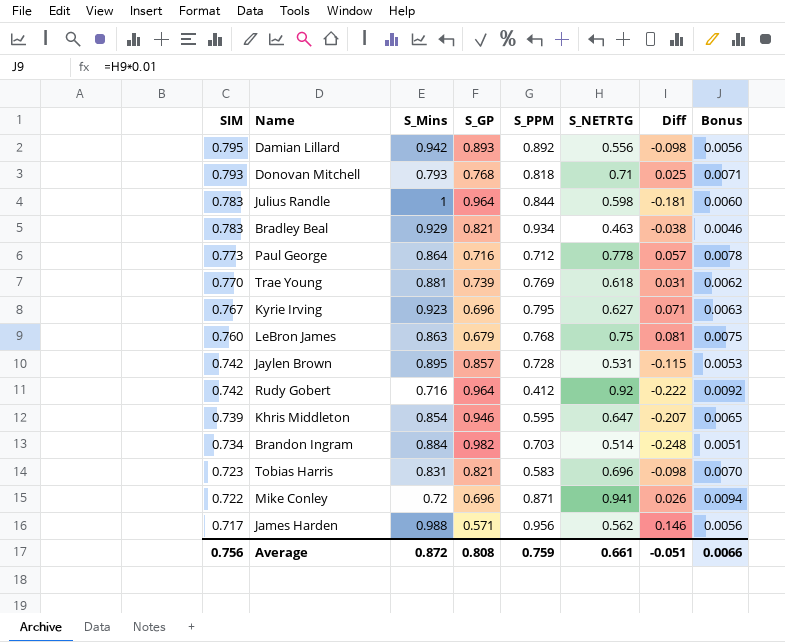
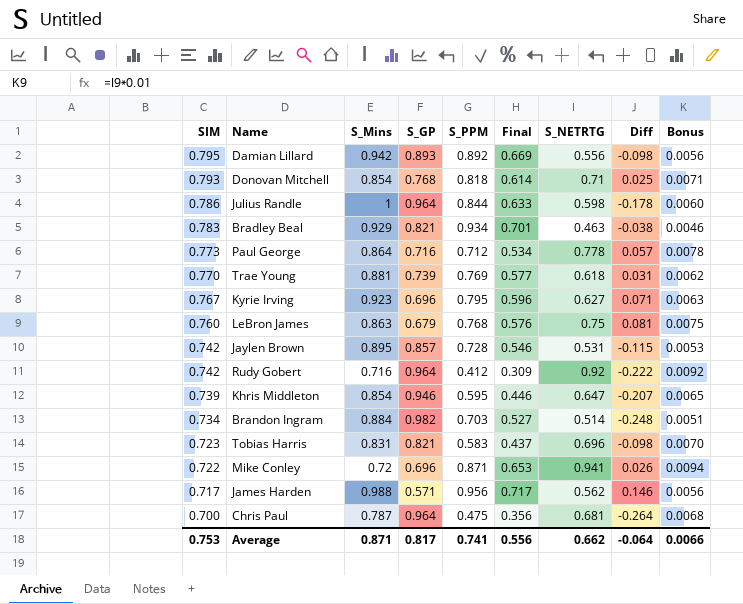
column Final | formula: none -> [S_PPM] * 0.75
Donovan Mitchell | S_Mins: 0.793 -> 0.854
Julius Randle | SIM: 0.783 -> 0.786
Julius Randle | Diff: -0.181 -> -0.178
row Chris Paul: none -> 0.700 | 0.787 | 0.964 | 0.475 | 0.356 | 0.681 | -0.264 | 0.0068
Average | SIM: 0.756 -> 0.753
Average | S_Mins: 0.872 -> 0.871
Average | S_GP: 0.808 -> 0.817
Average | S_PPM: 0.759 -> 0.741
Average | S_NETRTG: 0.661 -> 0.662
Average | Diff: -0.051 -> -0.064

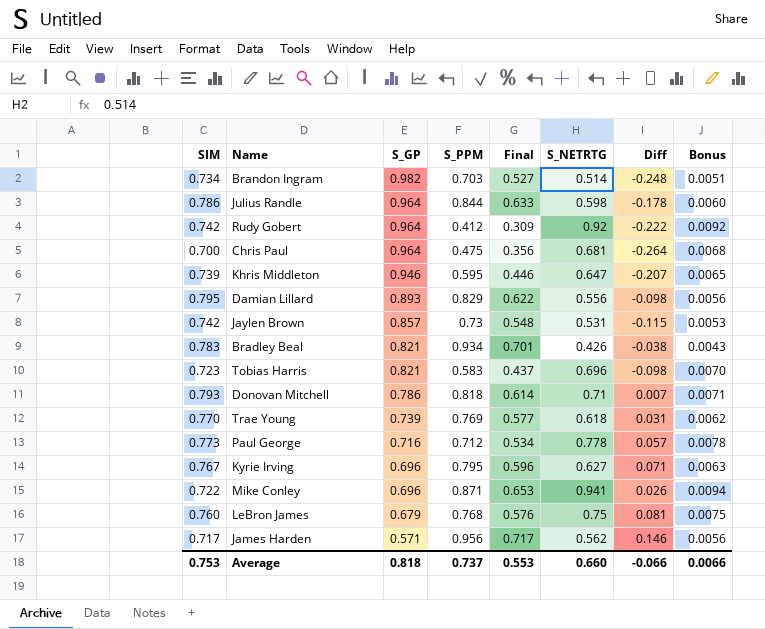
row order: SIM descending -> S_GP descending
column S_Mins | position: 3 -> none
Damian Lillard | S_PPM: 0.892 -> 0.829
Damian Lillard | Final: 0.669 -> 0.622
Jaylen Brown | S_PPM: 0.728 -> 0.73
Jaylen Brown | Final: 0.546 -> 0.548
Bradley Beal | S_NETRTG: 0.463 -> 0.426
Bradley Beal | Bonus: 0.0046 -> 0.0043
Donovan Mitchell | S_GP: 0.768 -> 0.786
Donovan Mitchell | Diff: 0.025 -> 0.007
Average | S_GP: 0.817 -> 0.818
Average | S_PPM: 0.741 -> 0.737
Average | Final: 0.556 -> 0.553
Average | S_NETRTG: 0.662 -> 0.660
Average | Diff: -0.064 -> -0.066

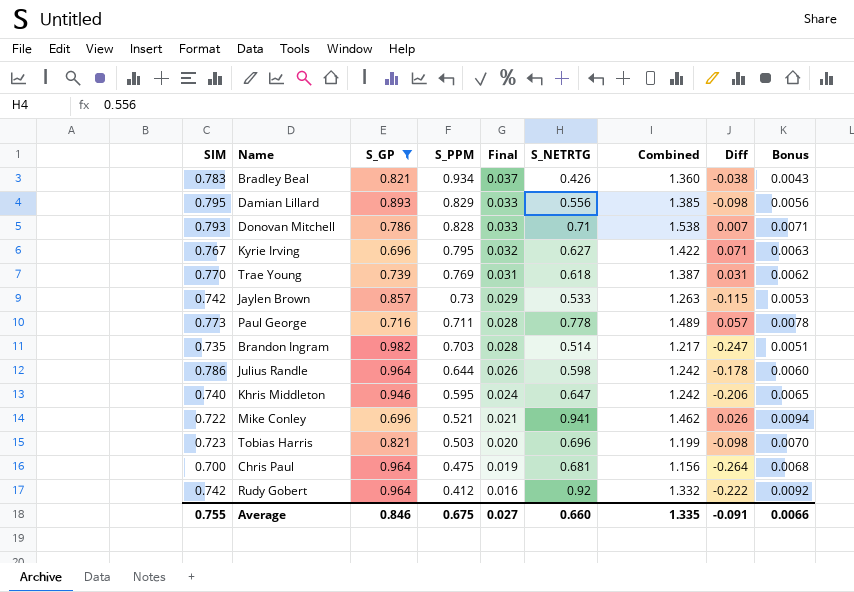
filter: none -> S_GP >= 0.696
row order: S_GP descending -> S_PPM descending
column Final | formula: [S_PPM] * 0.75 -> [S_PPM] * 0.04
column Combined | formula: none -> [S_PPM] + [S_NETRTG]
Donovan Mitchell | S_PPM: 0.818 -> 0.828
Jaylen Brown | S_NETRTG: 0.531 -> 0.533
Paul George | S_PPM: 0.712 -> 0.711
Brandon Ingram | SIM: 0.734 -> 0.735
Brandon Ingram | Diff: -0.248 -> -0.247
Julius Randle | S_PPM: 0.844 -> 0.644
Khris Middleton | SIM: 0.739 -> 0.740
Khris Middleton | Diff: -0.207 -> -0.206
Mike Conley | S_PPM: 0.871 -> 0.521
Tobias Harris | S_PPM: 0.583 -> 0.503
Average | SIM: 0.753 -> 0.755
Average | S_GP: 0.818 -> 0.846
Average | S_PPM: 0.737 -> 0.675
Average | Final: 0.553 -> 0.027
Average | Diff: -0.066 -> -0.091

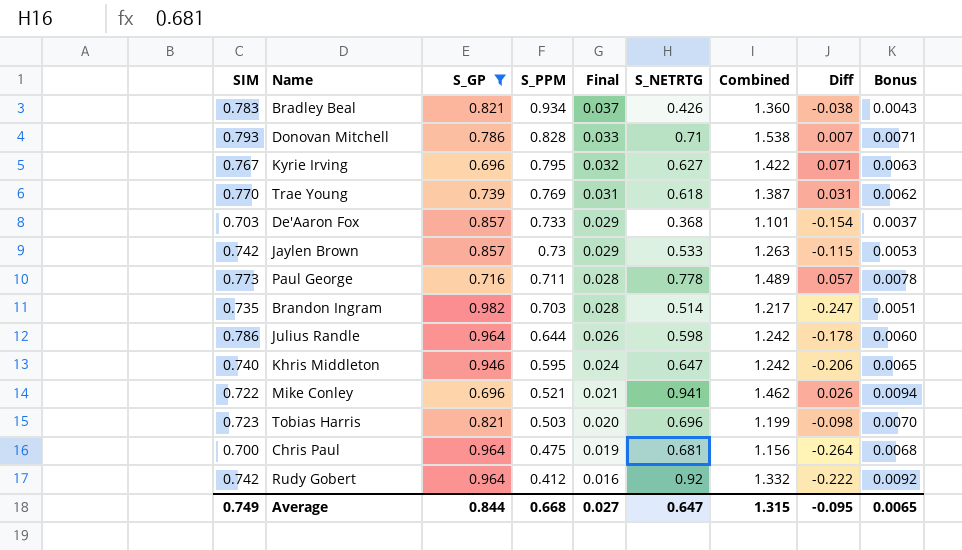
row Damian Lillard: 0.795 | 0.893 | 0.829 | 0.033 | 0.556 | 1.385 | -0.098 | 0.0056 -> none
row De'Aaron Fox: none -> 0.703 | 0.857 | 0.733 | 0.029 | 0.368 | 1.101 | -0.154 | 0.0037
Average | SIM: 0.755 -> 0.749
Average | S_GP: 0.846 -> 0.844
Average | S_PPM: 0.675 -> 0.668
Average | S_NETRTG: 0.660 -> 0.647
Average | Combined: 1.335 -> 1.315
Average | Diff: -0.091 -> -0.095
Average | Bonus: 0.0066 -> 0.0065

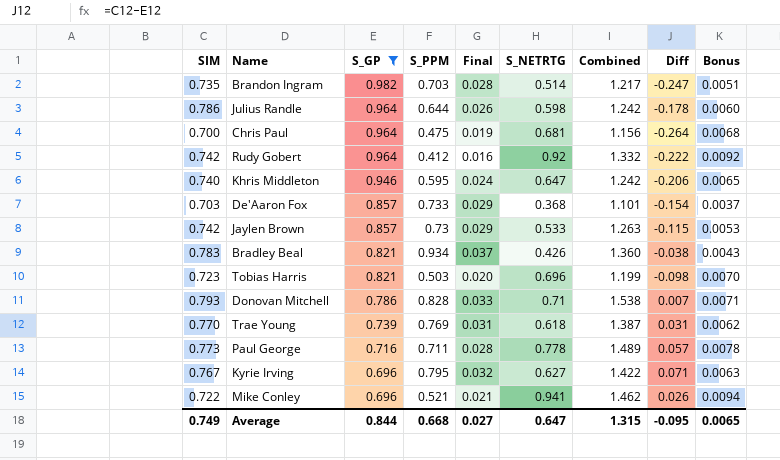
row order: S_PPM descending -> S_GP descending

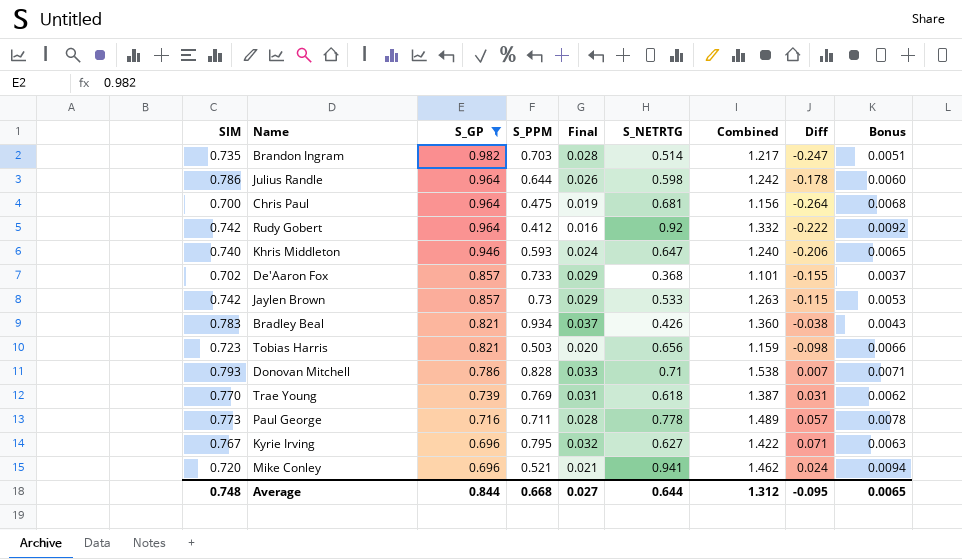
Khris Middleton | S_PPM: 0.595 -> 0.593
Khris Middleton | Combined: 1.242 -> 1.240
De'Aaron Fox | SIM: 0.703 -> 0.702
De'Aaron Fox | Diff: -0.154 -> -0.155
Tobias Harris | S_NETRTG: 0.696 -> 0.656
Tobias Harris | Combined: 1.199 -> 1.159
Tobias Harris | Bonus: 0.0070 -> 0.0066
Mike Conley | SIM: 0.722 -> 0.720
Mike Conley | Diff: 0.026 -> 0.024
Average | SIM: 0.749 -> 0.748
Average | S_NETRTG: 0.647 -> 0.644
Average | Combined: 1.315 -> 1.312

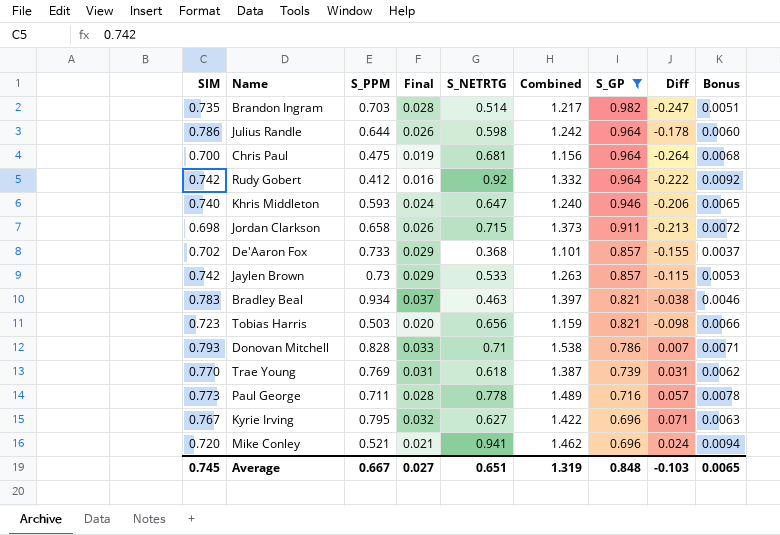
column S_GP | position: 3 -> 7
row Jordan Clarkson: none -> 0.698 | 0.658 | 0.026 | 0.715 | 1.373 | 0.911 | -0.213 | 0.0072
Bradley Beal | S_NETRTG: 0.426 -> 0.463
Bradley Beal | Combined: 1.360 -> 1.397
Bradley Beal | Bonus: 0.0043 -> 0.0046
Average | SIM: 0.748 -> 0.745
Average | S_PPM: 0.668 -> 0.667
Average | S_NETRTG: 0.644 -> 0.651
Average | Combined: 1.312 -> 1.319
Average | S_GP: 0.844 -> 0.848
Average | Diff: -0.095 -> -0.103

